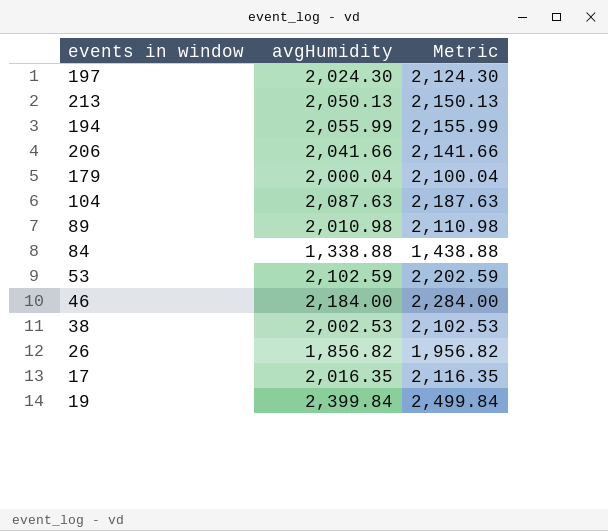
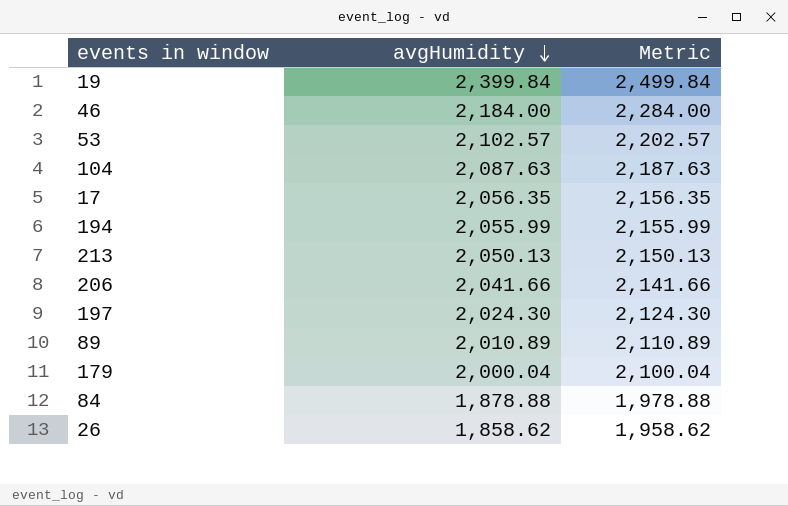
row order: none -> avgHumidity descending
row 38: 2,002.53 | 2,102.53 -> none
53 | avgHumidity: 2,102.59 -> 2,102.57
53 | Metric: 2,202.59 -> 2,202.57
17 | avgHumidity: 2,016.35 -> 2,056.35
17 | Metric: 2,116.35 -> 2,156.35
89 | avgHumidity: 2,010.98 -> 2,010.89
89 | Metric: 2,110.98 -> 2,110.89
84 | avgHumidity: 1,338.88 -> 1,878.88
84 | Metric: 1,438.88 -> 1,978.88
26 | avgHumidity: 1,856.82 -> 1,858.62
26 | Metric: 1,956.82 -> 1,958.62

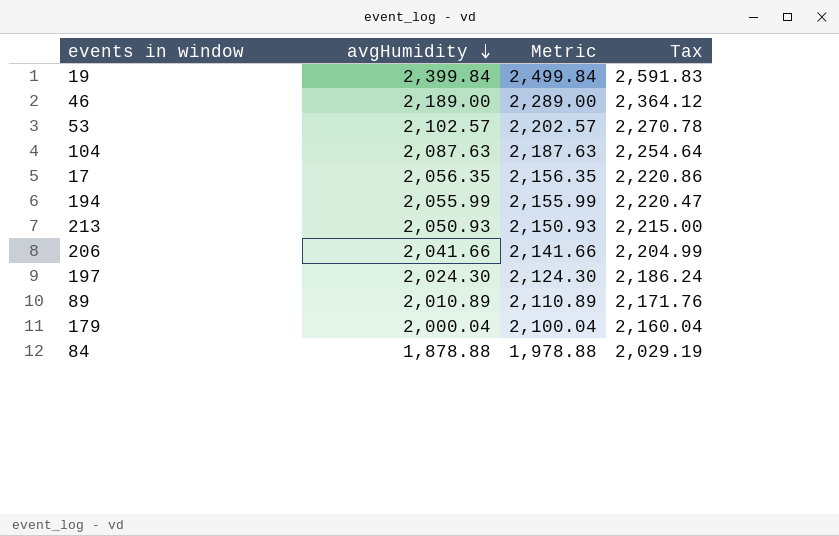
column Tax | formula: none -> [avgHumidity] * 1.08
row 26: 1,858.62 | 1,958.62 -> none
46 | avgHumidity: 2,184.00 -> 2,189.00
46 | Metric: 2,284.00 -> 2,289.00
213 | avgHumidity: 2,050.13 -> 2,050.93
213 | Metric: 2,150.13 -> 2,150.93

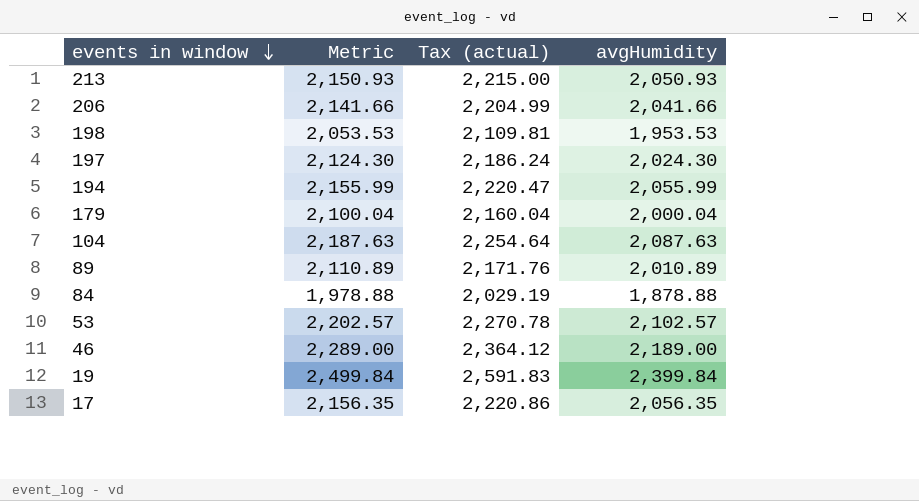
row order: avgHumidity descending -> events in window descending
column name: Tax -> Tax (actual)
column avgHumidity | position: 2 -> 4
row 198: none -> 2,053.53 | 2,109.81 | 1,953.53

